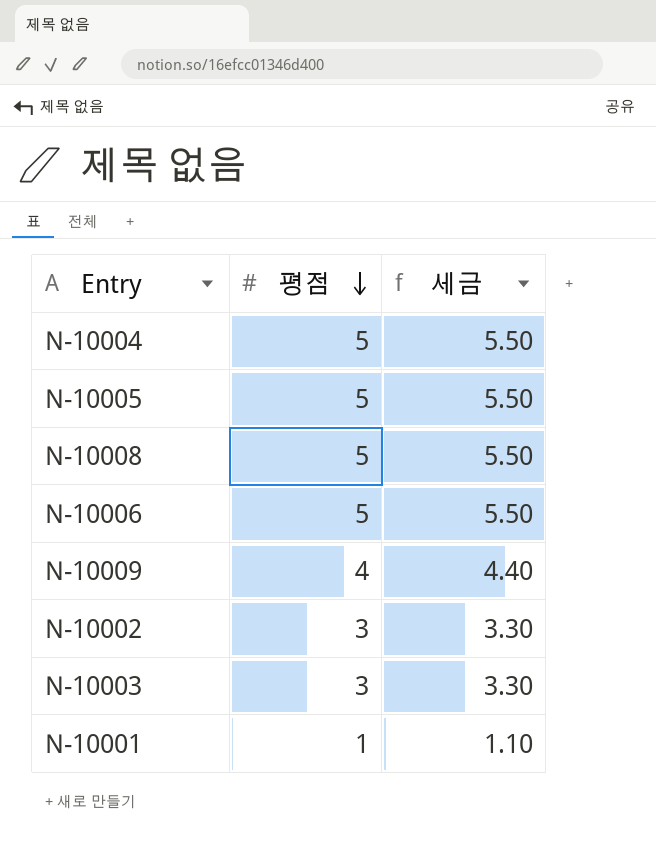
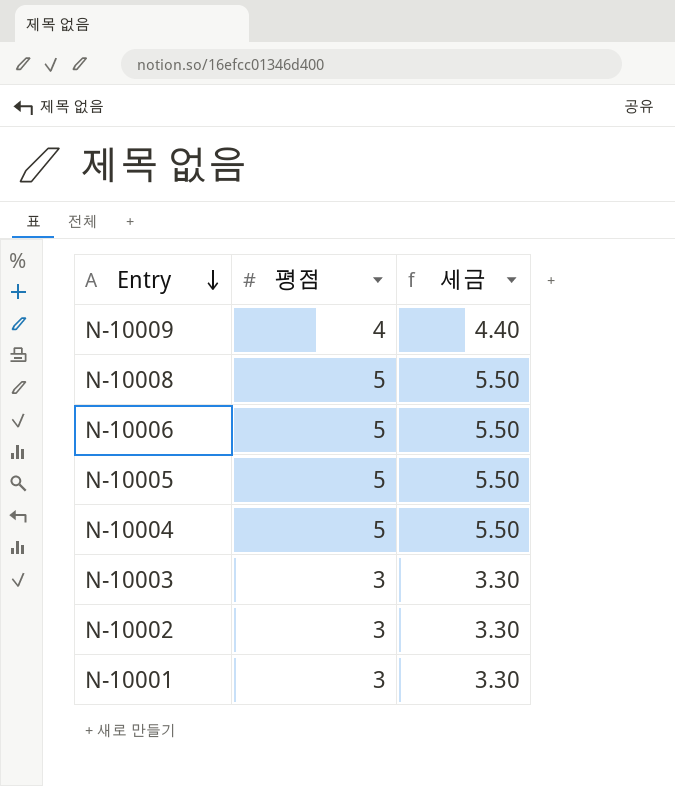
row order: 평점 descending -> Entry descending
N-10001 | 평점: 1 -> 3
N-10001 | 세금: 1.10 -> 3.30

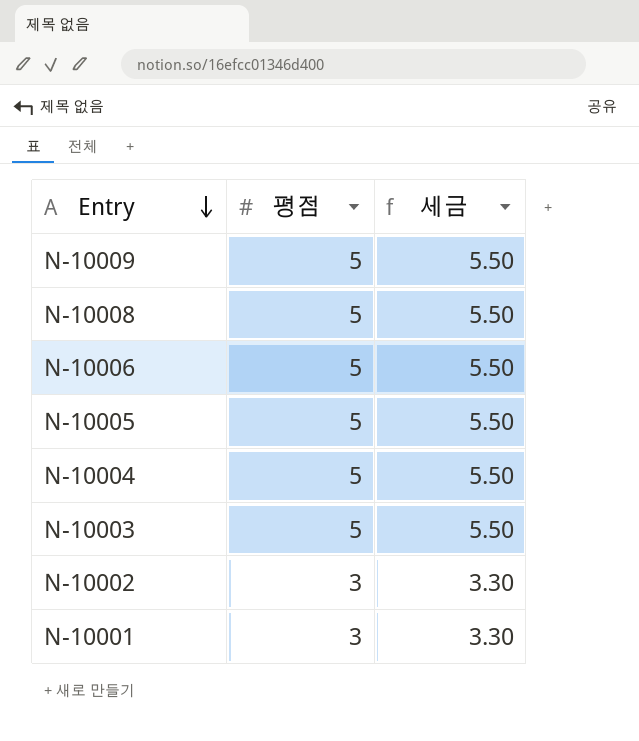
N-10009 | 평점: 4 -> 5
N-10009 | 세금: 4.40 -> 5.50
N-10003 | 평점: 3 -> 5
N-10003 | 세금: 3.30 -> 5.50

